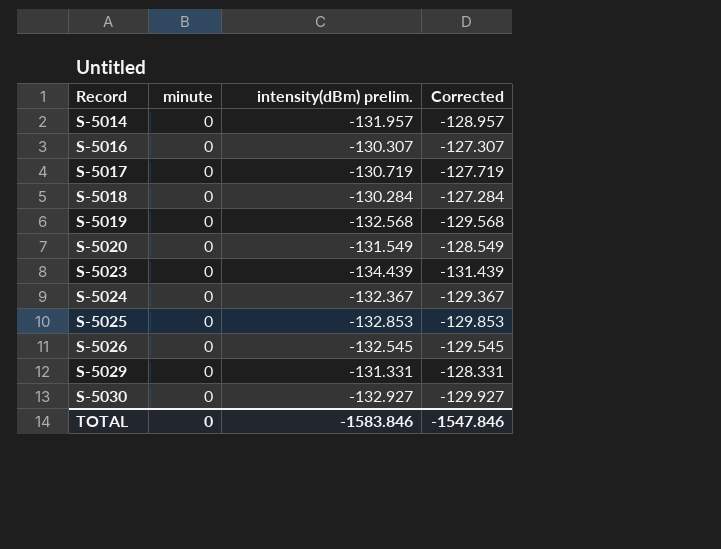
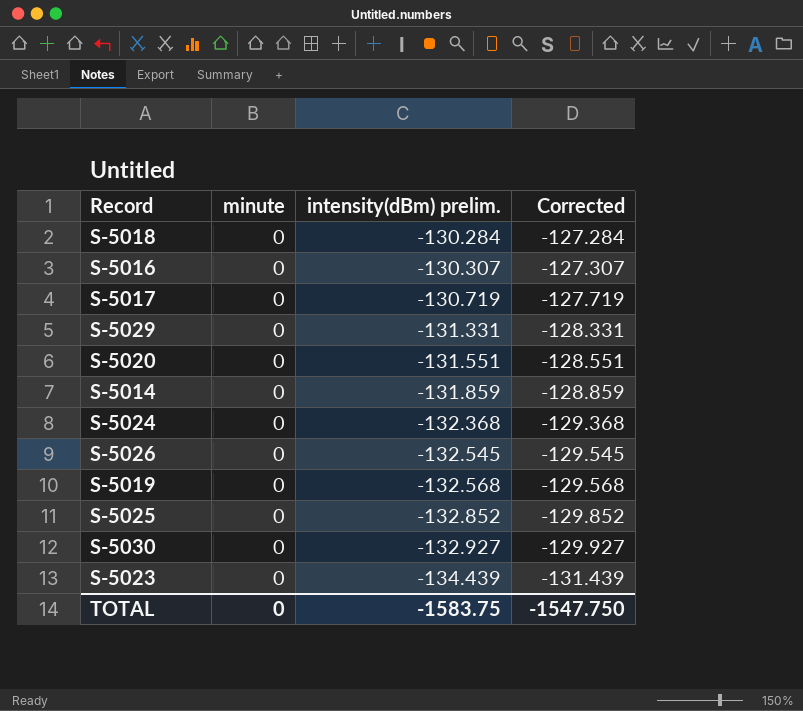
row order: Record ascending -> intensity(dBm) prelim. descending
S-5020 | intensity(dBm) prelim.: -131.549 -> -131.551
S-5020 | Corrected: -128.549 -> -128.551
S-5014 | intensity(dBm) prelim.: -131.957 -> -131.859
S-5014 | Corrected: -128.957 -> -128.859
S-5024 | intensity(dBm) prelim.: -132.367 -> -132.368
S-5024 | Corrected: -129.367 -> -129.368
S-5025 | intensity(dBm) prelim.: -132.853 -> -132.852
S-5025 | Corrected: -129.853 -> -129.852
TOTAL | intensity(dBm) prelim.: -1583.846 -> -1583.75
TOTAL | Corrected: -1547.846 -> -1547.750

